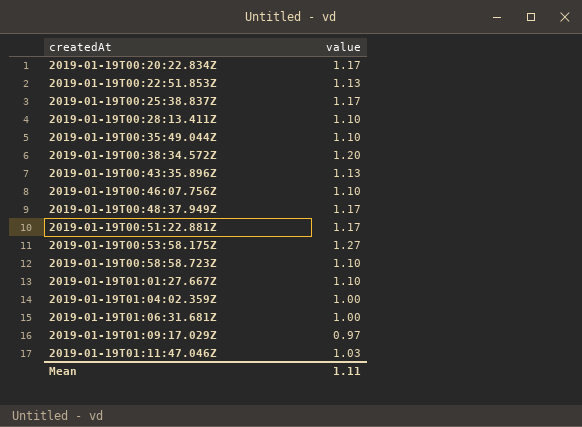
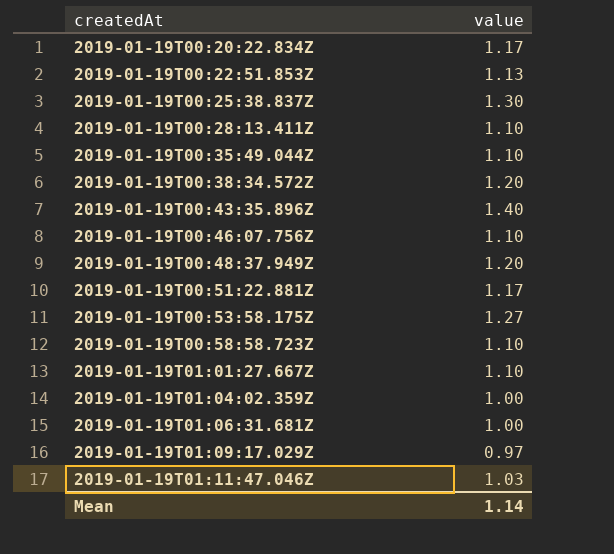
2019-01-19T00:25:38.837Z | value: 1.17 -> 1.30
2019-01-19T00:43:35.896Z | value: 1.13 -> 1.40
2019-01-19T00:48:37.949Z | value: 1.17 -> 1.20
Mean | value: 1.11 -> 1.14

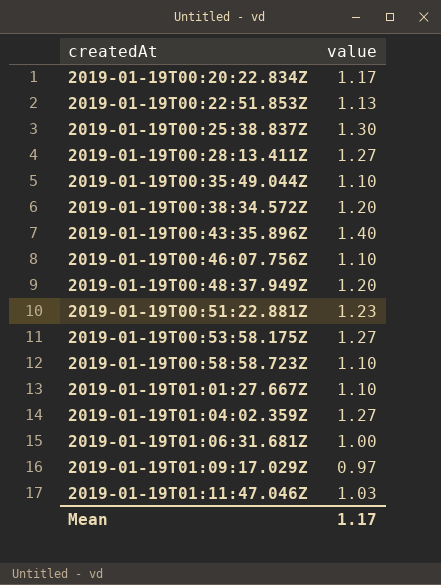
2019-01-19T00:28:13.411Z | value: 1.10 -> 1.27
2019-01-19T00:51:22.881Z | value: 1.17 -> 1.23
2019-01-19T01:04:02.359Z | value: 1.00 -> 1.27
Mean | value: 1.14 -> 1.17

